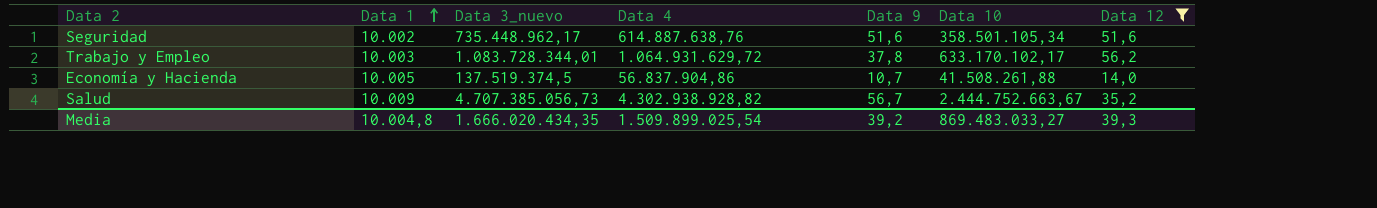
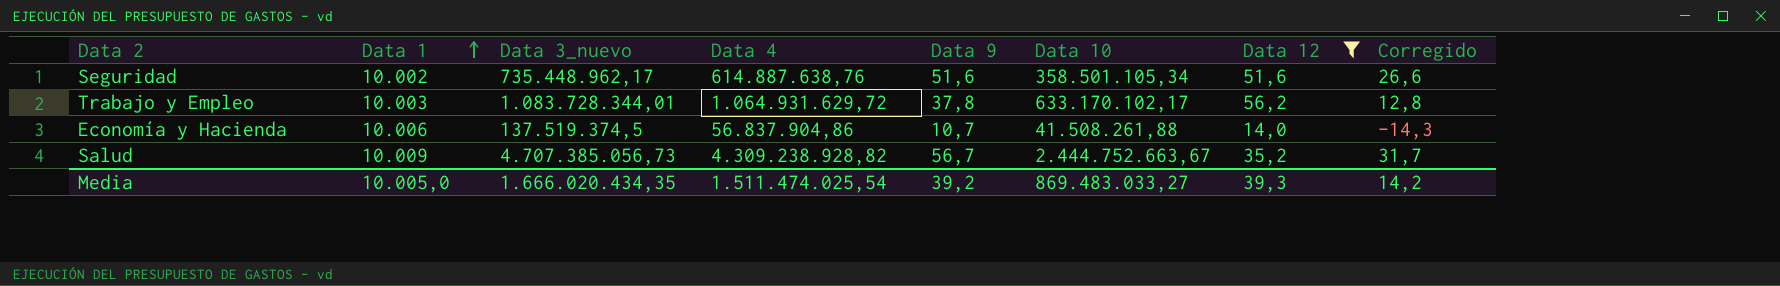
column Corregido | formula: none -> [Data 9] - 25
Economía y Hacienda | Data 1: 10.005 -> 10.006
Salud | Data 4: 4.302.938.928,82 -> 4.309.238.928,82
Media | Data 1: 10.004,8 -> 10.005,0
Media | Data 4: 1.509.899.025,54 -> 1.511.474.025,54

